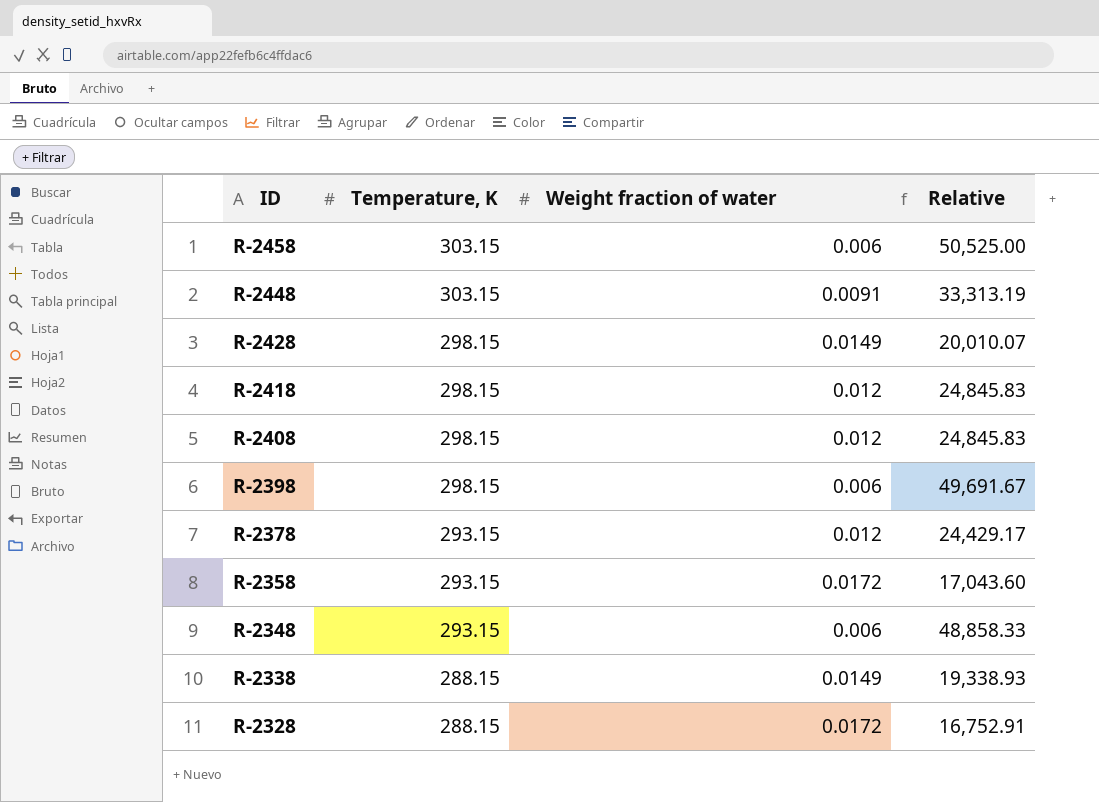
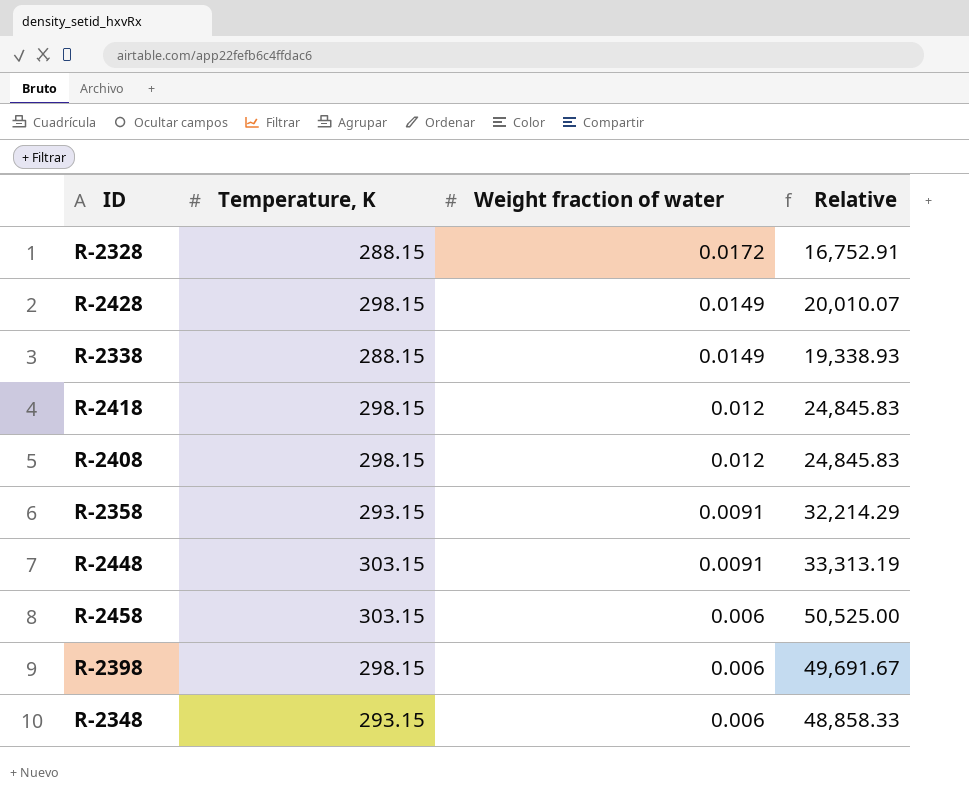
row order: ID descending -> Weight fraction of water descending
row R-2378: 293.15 | 0.012 | 24,429.17 -> none
R-2358 | Weight fraction of water: 0.0172 -> 0.0091
R-2358 | Relative: 17,043.60 -> 32,214.29

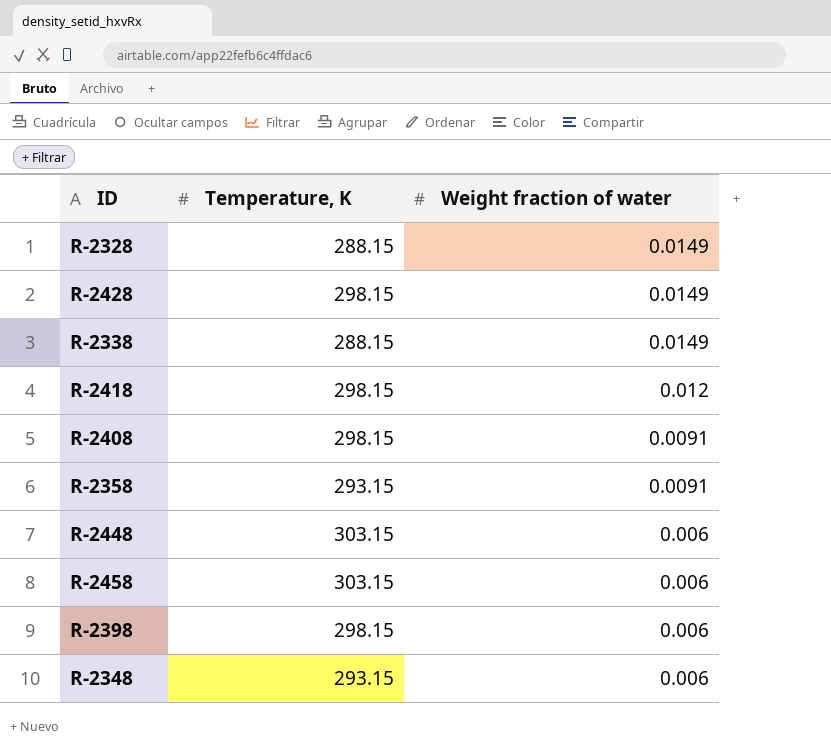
column Relative | formula: [Temperature, K] / [Weight fraction of water] -> none
R-2328 | Weight fraction of water: 0.0172 -> 0.0149
R-2408 | Weight fraction of water: 0.012 -> 0.0091
R-2448 | Weight fraction of water: 0.0091 -> 0.006

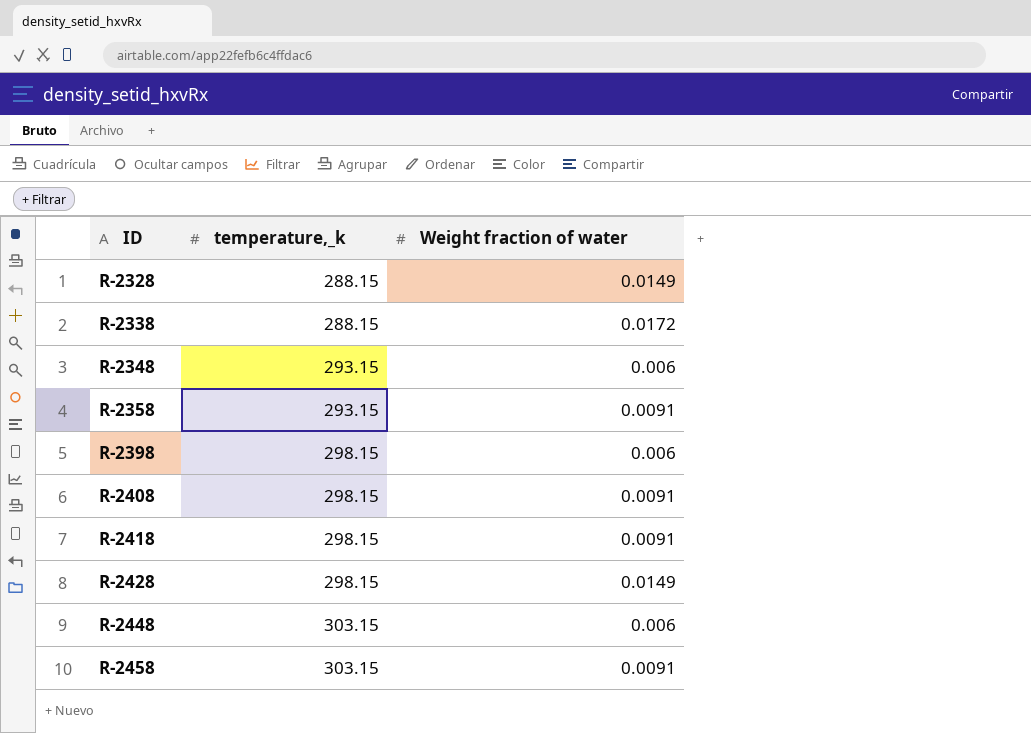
row order: Weight fraction of water descending -> ID ascending
column name: Temperature, K -> temperature,_k
R-2338 | Weight fraction of water: 0.0149 -> 0.0172
R-2418 | Weight fraction of water: 0.012 -> 0.0091
R-2458 | Weight fraction of water: 0.006 -> 0.0091

